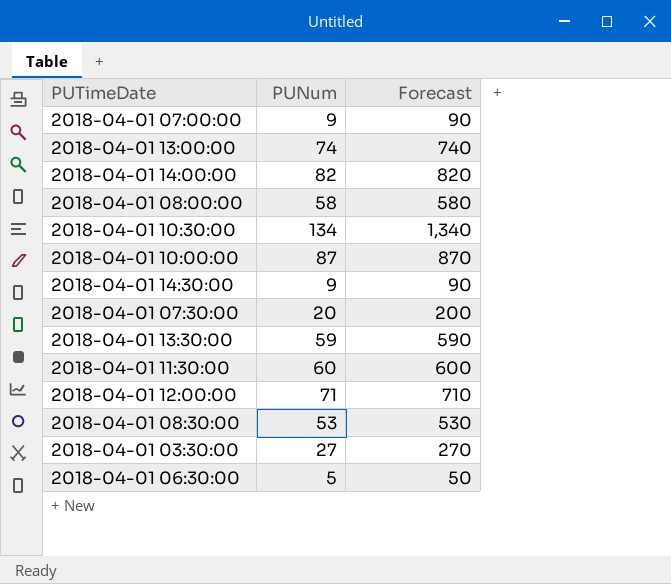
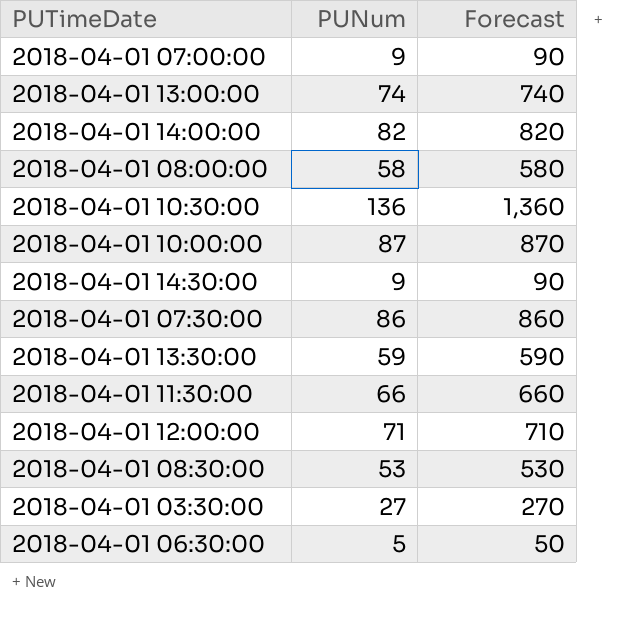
2018-04-01 10:30:00 | PUNum: 134 -> 136
2018-04-01 10:30:00 | Forecast: 1,340 -> 1,360
2018-04-01 07:30:00 | PUNum: 20 -> 86
2018-04-01 07:30:00 | Forecast: 200 -> 860
2018-04-01 11:30:00 | PUNum: 60 -> 66
2018-04-01 11:30:00 | Forecast: 600 -> 660

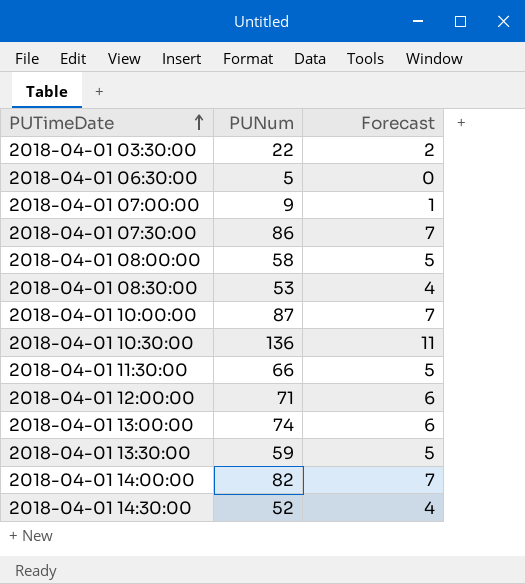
row order: none -> PUTimeDate ascending
column Forecast | formula: [PUNum] * 10 -> [PUNum] * 0.08
2018-04-01 03:30:00 | PUNum: 27 -> 22
2018-04-01 14:30:00 | PUNum: 9 -> 52

